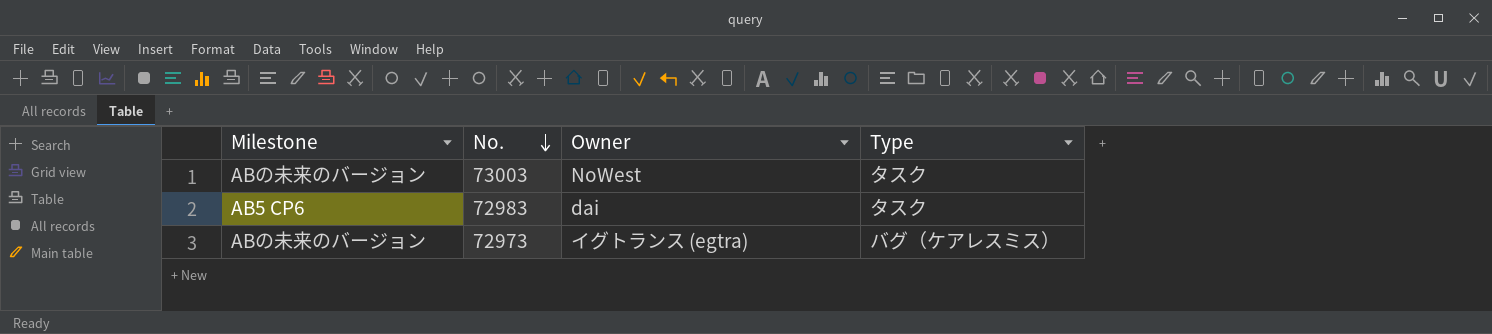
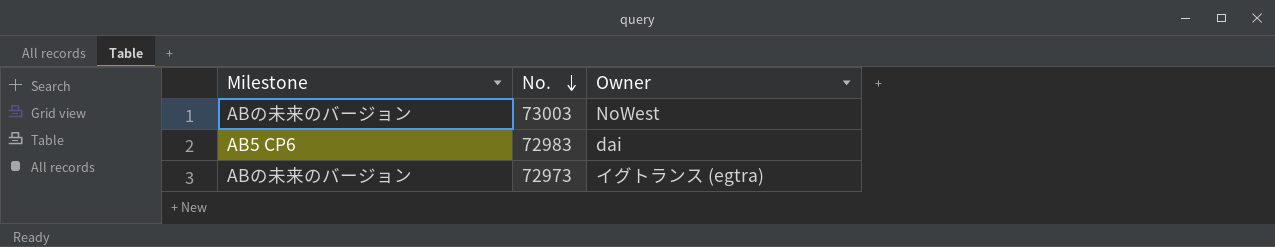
column Type | position: 4 -> none

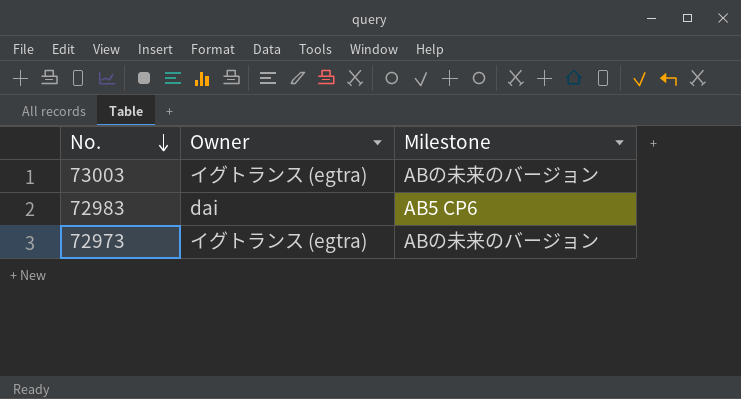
column Milestone | position: 1 -> 3
73003 | Owner: NoWest -> イグトランス (egtra)

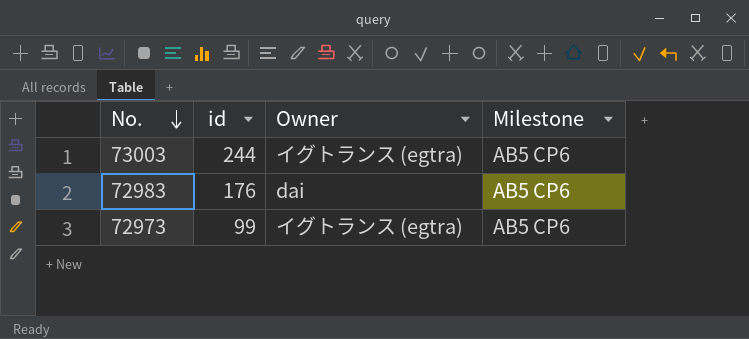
column id | position: none -> 2
73003 | Milestone: ABの未来のバージョン -> AB5 CP6
72973 | Milestone: ABの未来のバージョン -> AB5 CP6

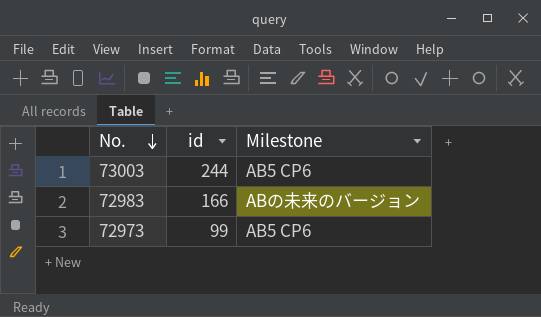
column Owner | position: 3 -> none
72983 | id: 176 -> 166
72983 | Milestone: AB5 CP6 -> ABの未来のバージョン

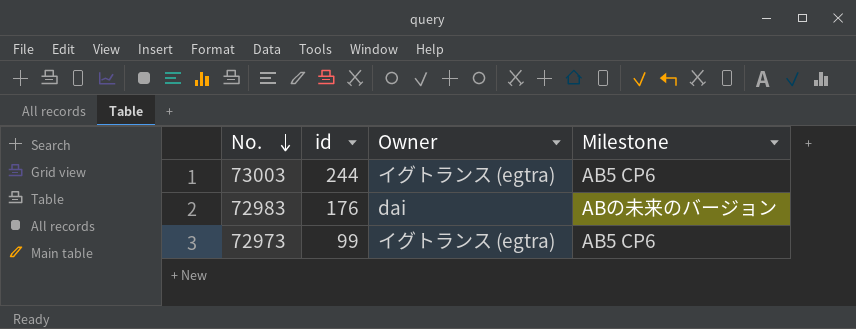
column Owner | position: none -> 3
72983 | id: 166 -> 176

